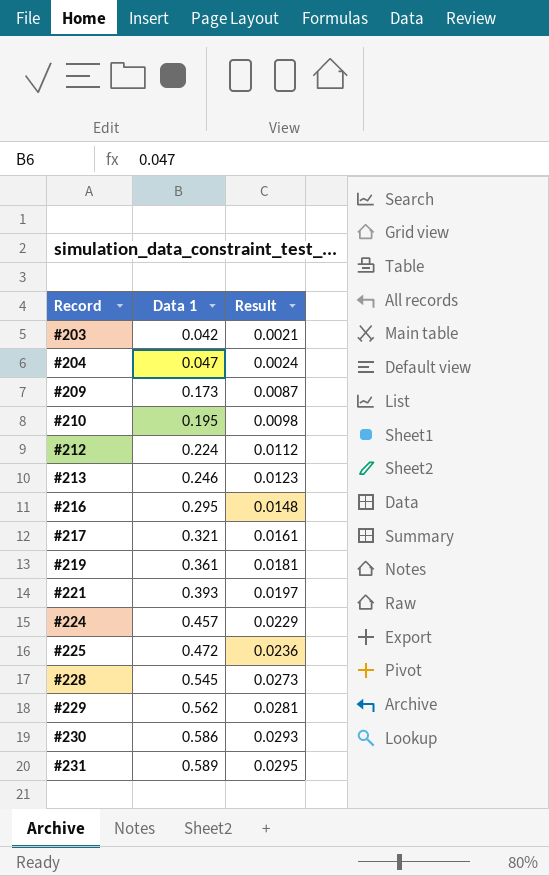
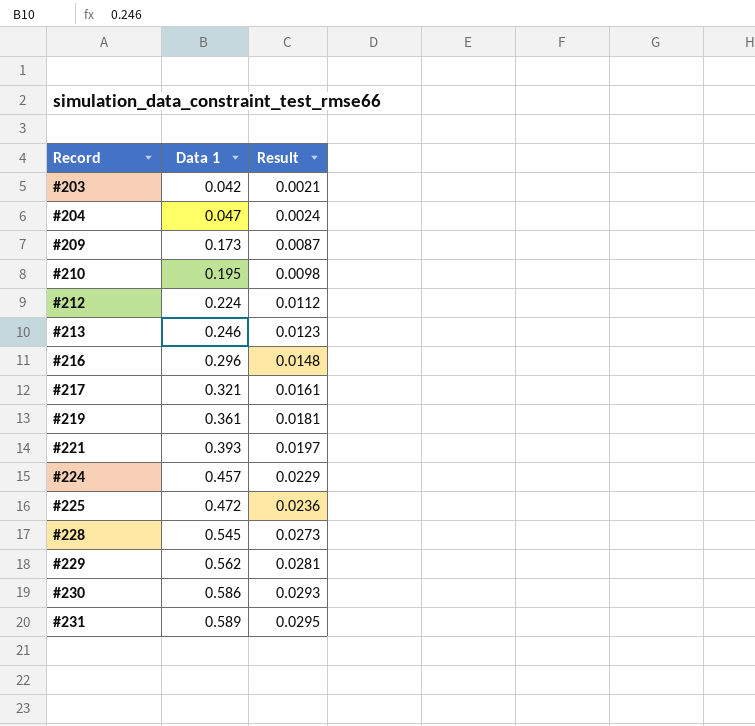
#216 | Data 1: 0.295 -> 0.296

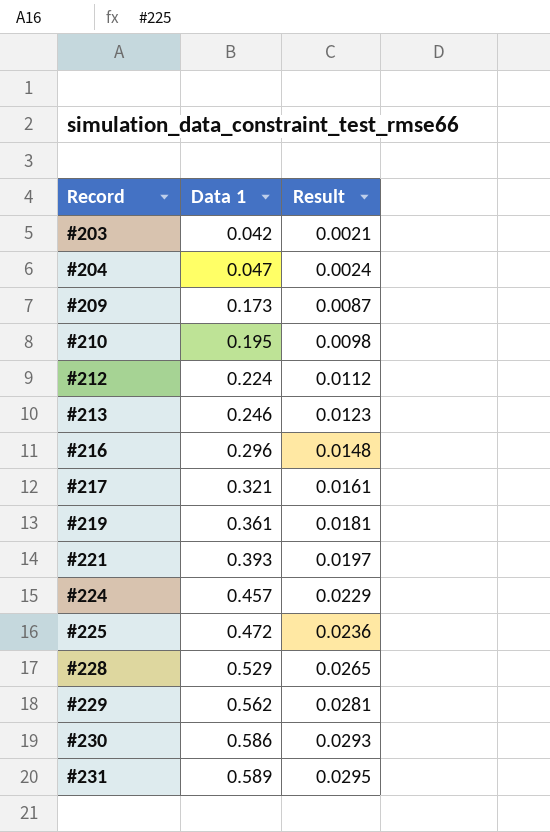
#228 | Data 1: 0.545 -> 0.529
#228 | Result: 0.0273 -> 0.0265

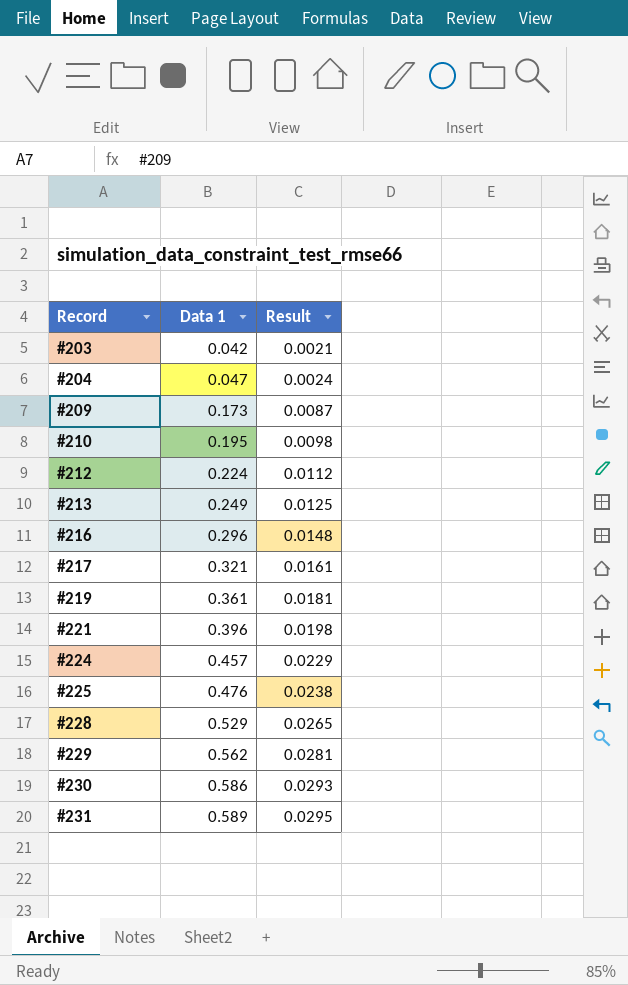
#213 | Data 1: 0.246 -> 0.249
#213 | Result: 0.0123 -> 0.0125
#221 | Data 1: 0.393 -> 0.396
#221 | Result: 0.0197 -> 0.0198
#225 | Data 1: 0.472 -> 0.476
#225 | Result: 0.0236 -> 0.0238

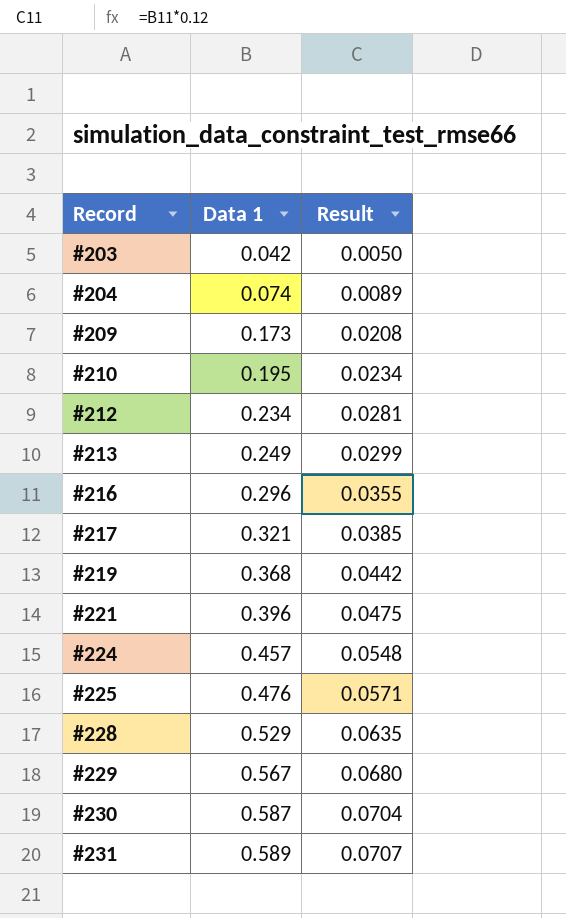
column Result | formula: [Data 1] * 0.05 -> [Data 1] * 0.12
#204 | Data 1: 0.047 -> 0.074
#212 | Data 1: 0.224 -> 0.234
#219 | Data 1: 0.361 -> 0.368
#229 | Data 1: 0.562 -> 0.567
#230 | Data 1: 0.586 -> 0.587

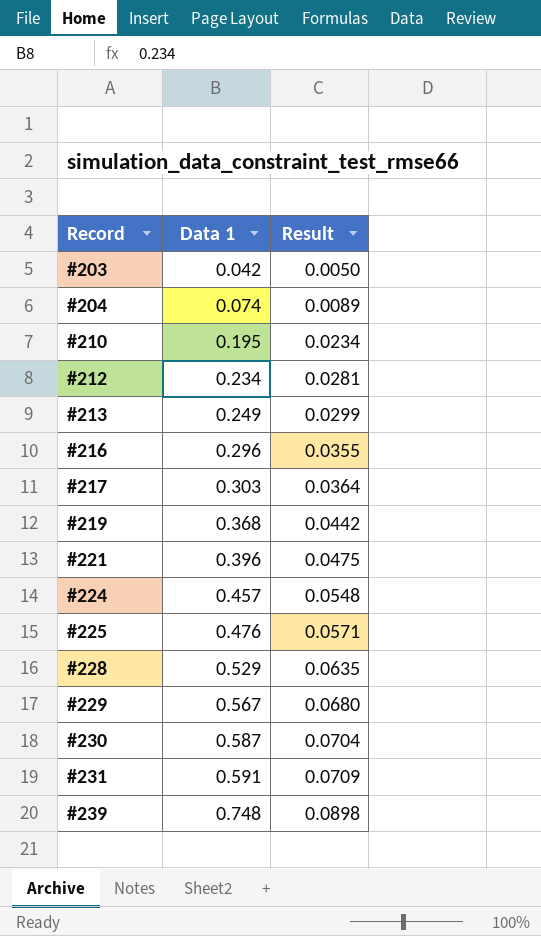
row #209: 0.173 | 0.0208 -> none
#217 | Data 1: 0.321 -> 0.303
#217 | Result: 0.0385 -> 0.0364
#231 | Data 1: 0.589 -> 0.591
#231 | Result: 0.0707 -> 0.0709
row #239: none -> 0.748 | 0.0898

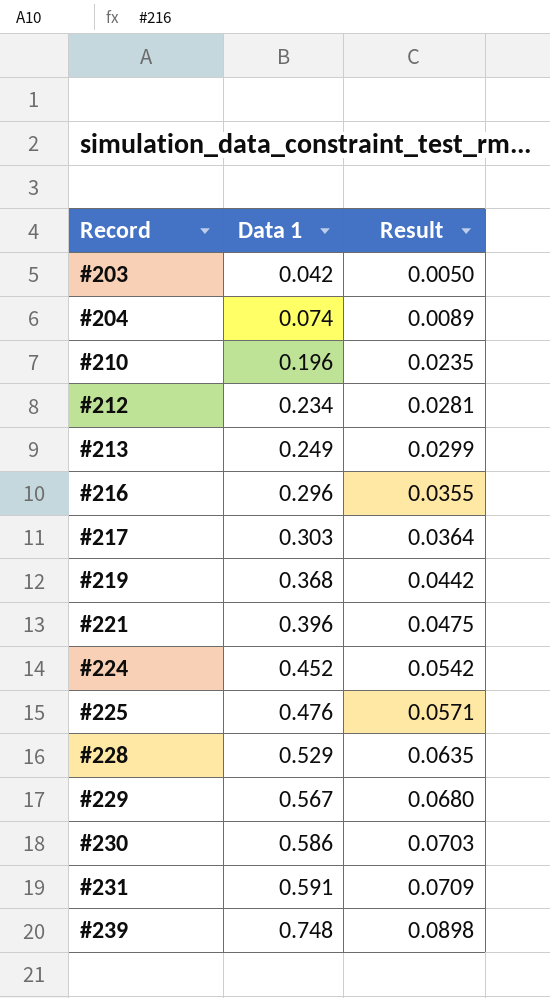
#210 | Data 1: 0.195 -> 0.196
#210 | Result: 0.0234 -> 0.0235
#224 | Data 1: 0.457 -> 0.452
#224 | Result: 0.0548 -> 0.0542
#230 | Data 1: 0.587 -> 0.586
#230 | Result: 0.0704 -> 0.0703

